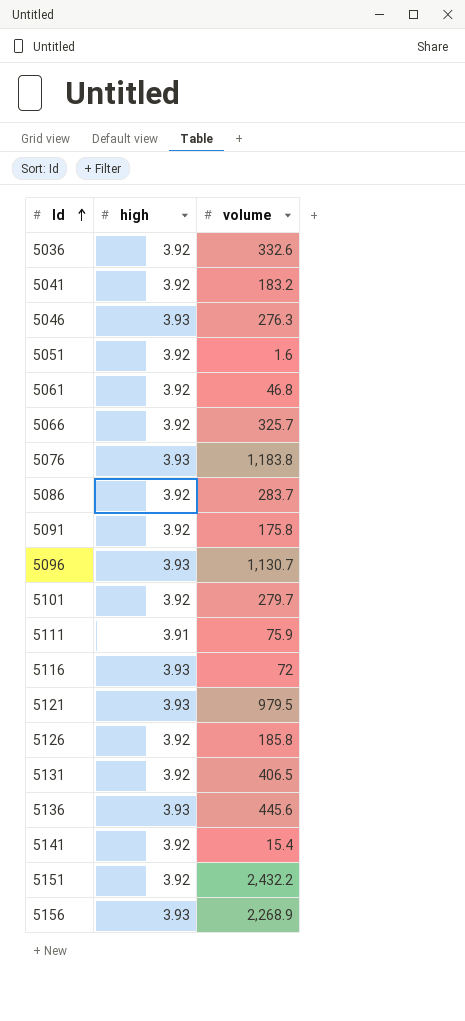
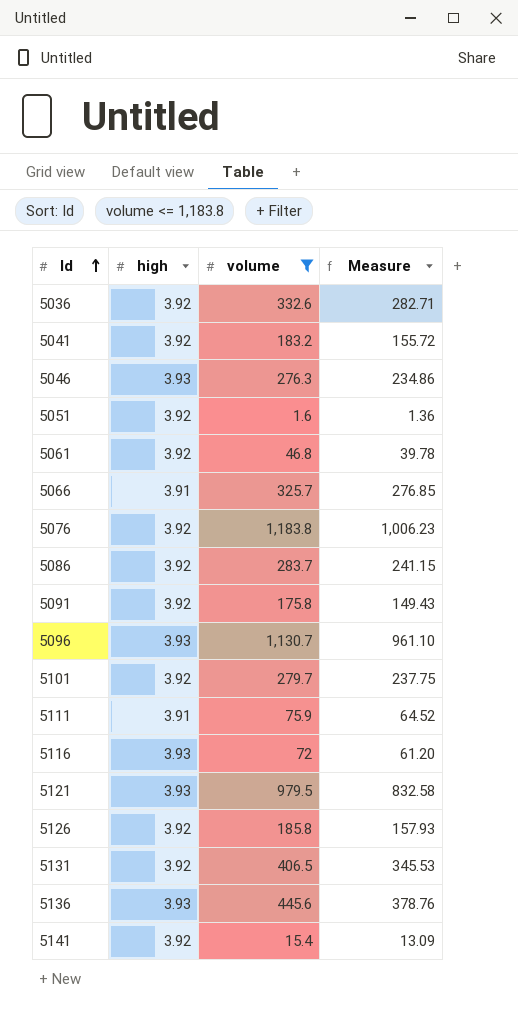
filter: none -> volume <= 1,183.8
column Measure | formula: none -> [volume] * 0.85
5066 | high: 3.92 -> 3.91
5076 | high: 3.93 -> 3.92

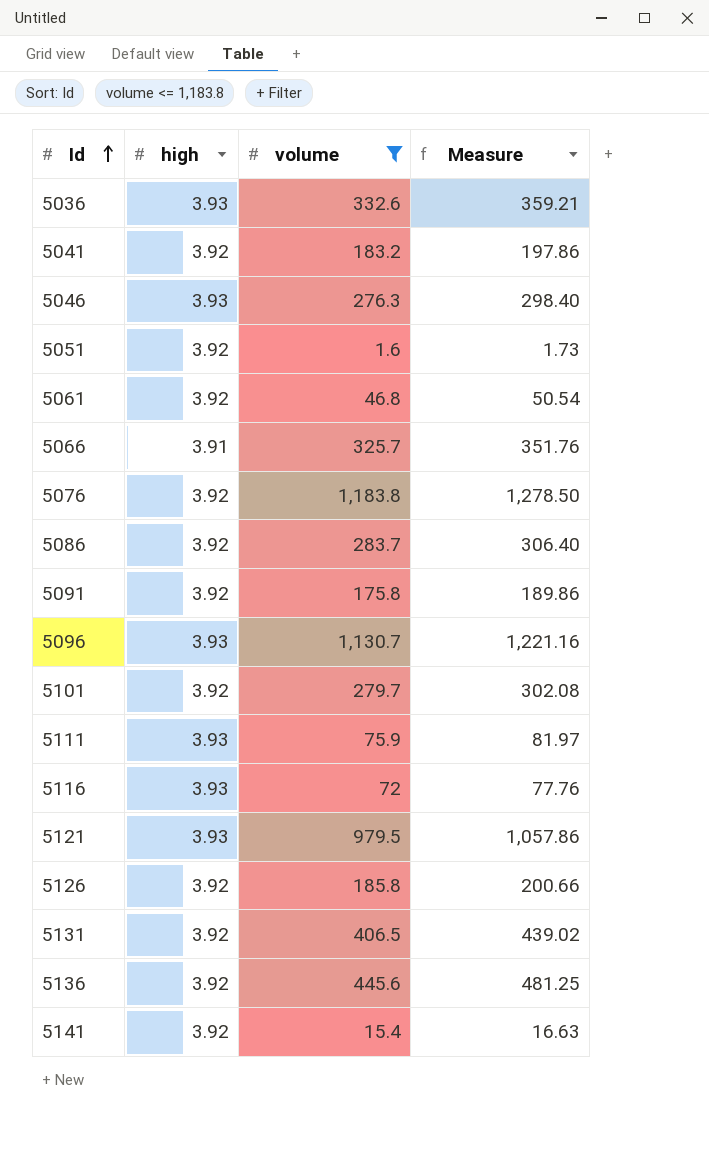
column Measure | formula: [volume] * 0.85 -> [volume] * 1.08
5036 | high: 3.92 -> 3.93
5111 | high: 3.91 -> 3.93
5136 | high: 3.93 -> 3.92

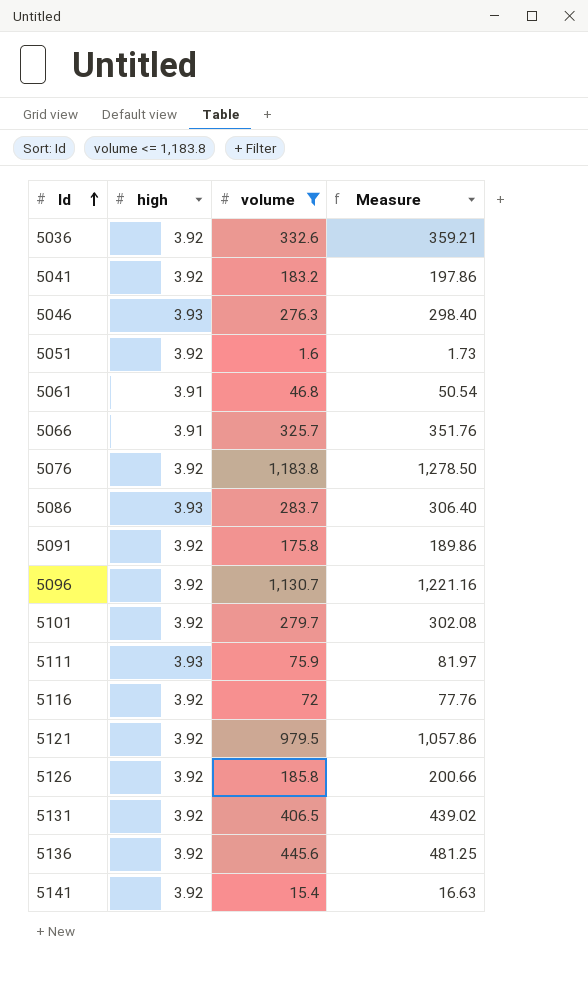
5036 | high: 3.93 -> 3.92
5061 | high: 3.92 -> 3.91
5086 | high: 3.92 -> 3.93
5096 | high: 3.93 -> 3.92
5116 | high: 3.93 -> 3.92
5121 | high: 3.93 -> 3.92

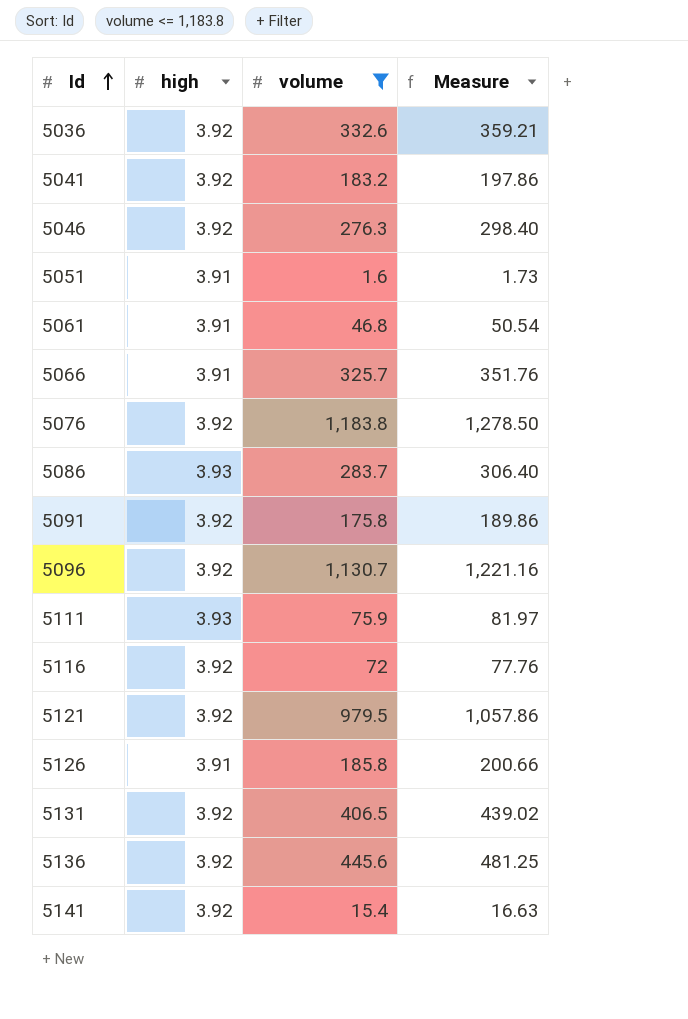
row 5101: 3.92 | 279.7 | 302.08 -> none
5046 | high: 3.93 -> 3.92
5051 | high: 3.92 -> 3.91
5126 | high: 3.92 -> 3.91

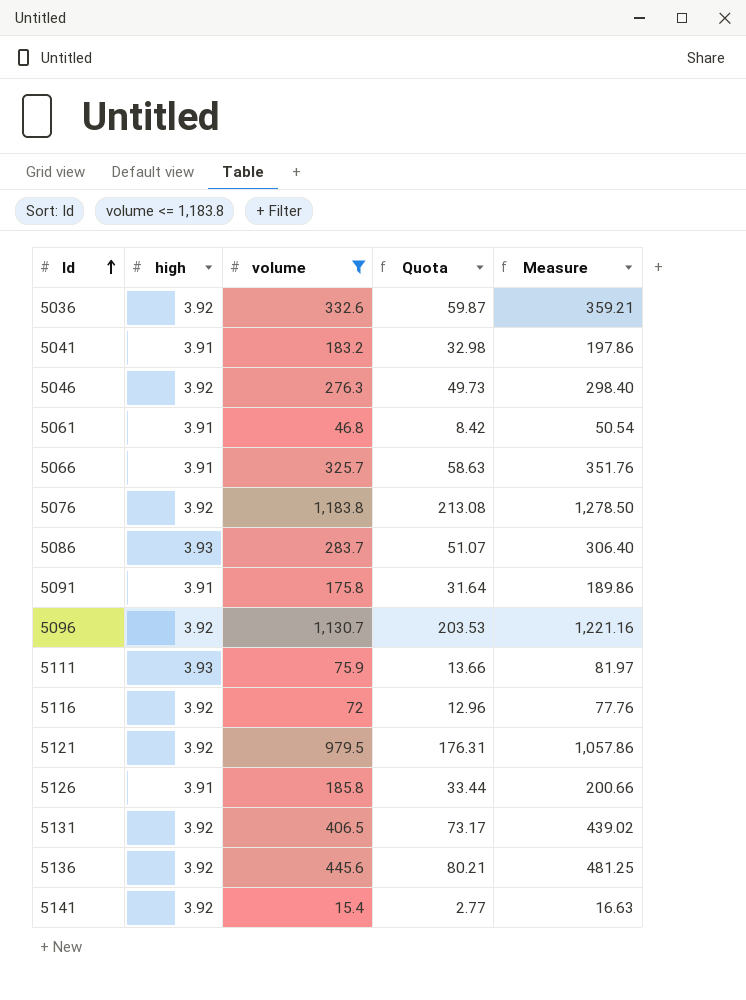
column Quota | formula: none -> [volume] * 0.18
row 5051: 3.91 | 1.6 | 1.73 -> none
5041 | high: 3.92 -> 3.91
5091 | high: 3.92 -> 3.91

